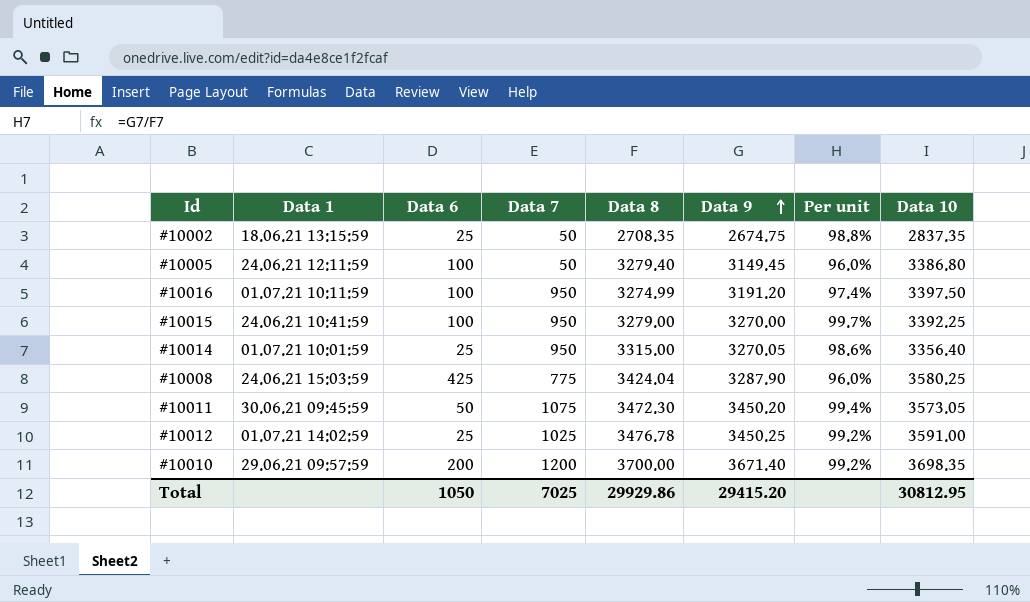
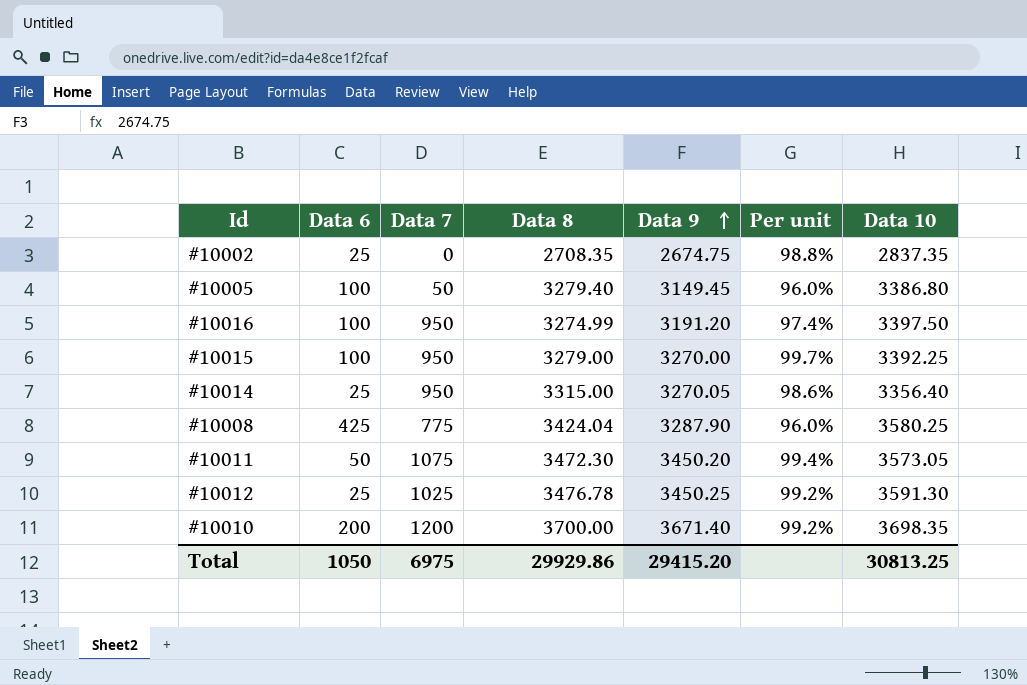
column Data 1 | position: 2 -> none
#10002 | Data 7: 50 -> 0
#10012 | Data 10: 3591.00 -> 3591.30
Total | Data 7: 7025 -> 6975
Total | Data 10: 30812.95 -> 30813.25

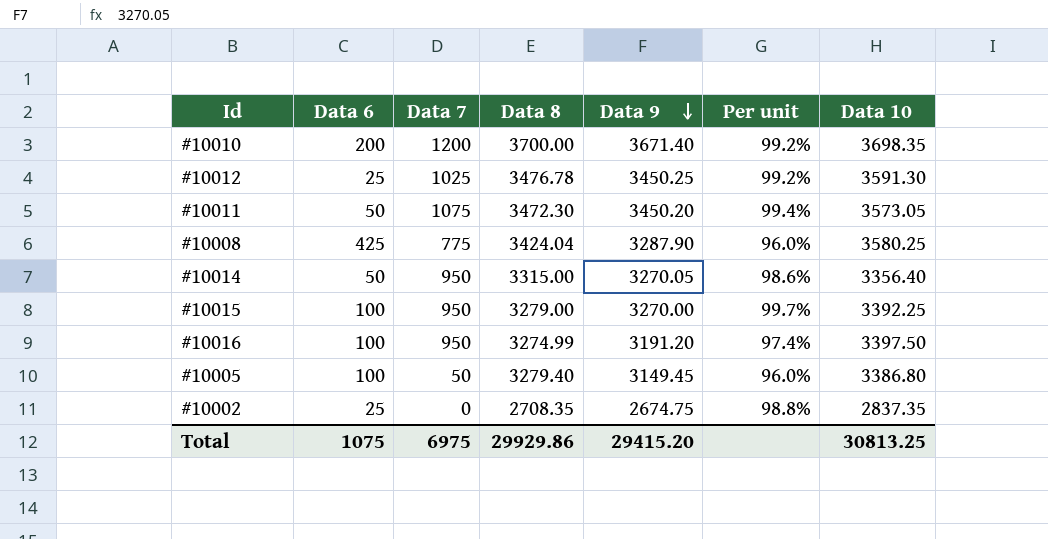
row order: Data 9 ascending -> Data 9 descending
#10014 | Data 6: 25 -> 50
Total | Data 6: 1050 -> 1075

